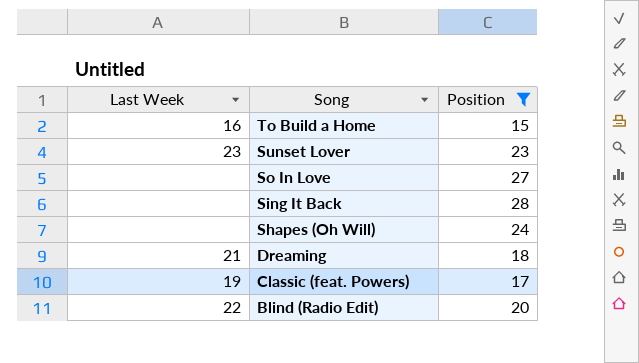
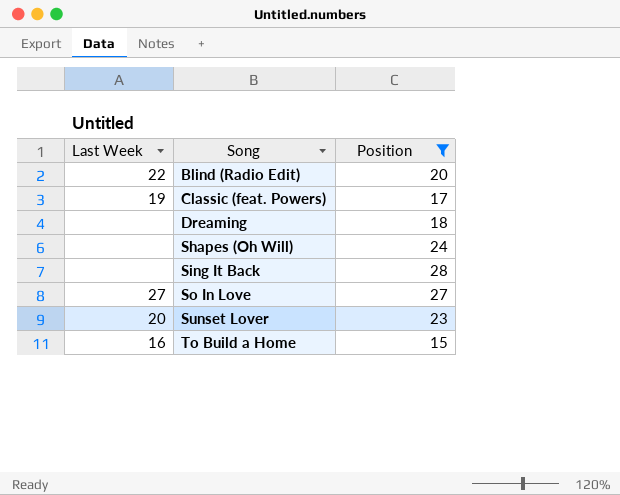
row order: Song descending -> Song ascending
Dreaming | Last Week: 21 -> none
So In Love | Last Week: none -> 27
Sunset Lover | Last Week: 23 -> 20

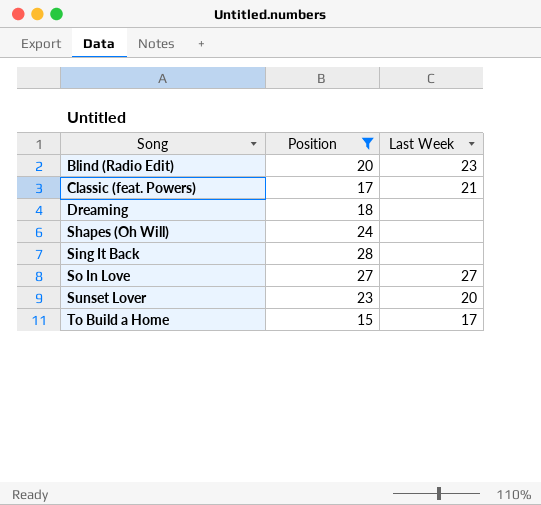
column Last Week | position: 1 -> 3
Blind (Radio Edit) | Last Week: 22 -> 23
Classic (feat. Powers) | Last Week: 19 -> 21
To Build a Home | Last Week: 16 -> 17

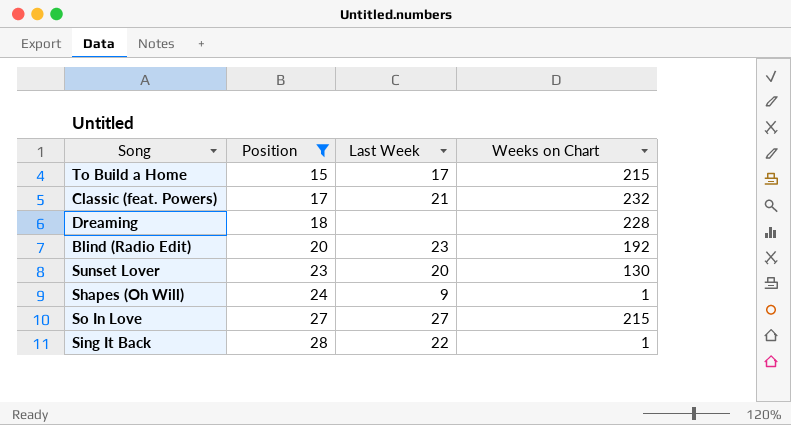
row order: Song ascending -> Position ascending
column Weeks on Chart | position: none -> 4
Shapes (Oh Will) | Last Week: none -> 9
Sing It Back | Last Week: none -> 22

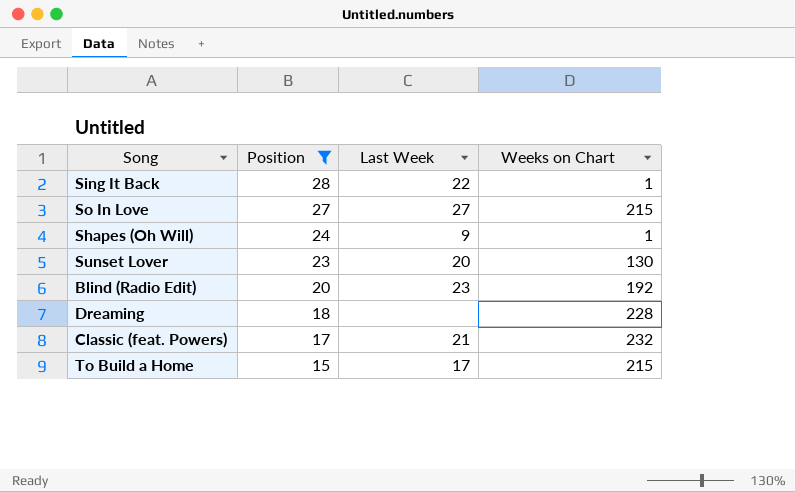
row order: Position ascending -> Position descending

